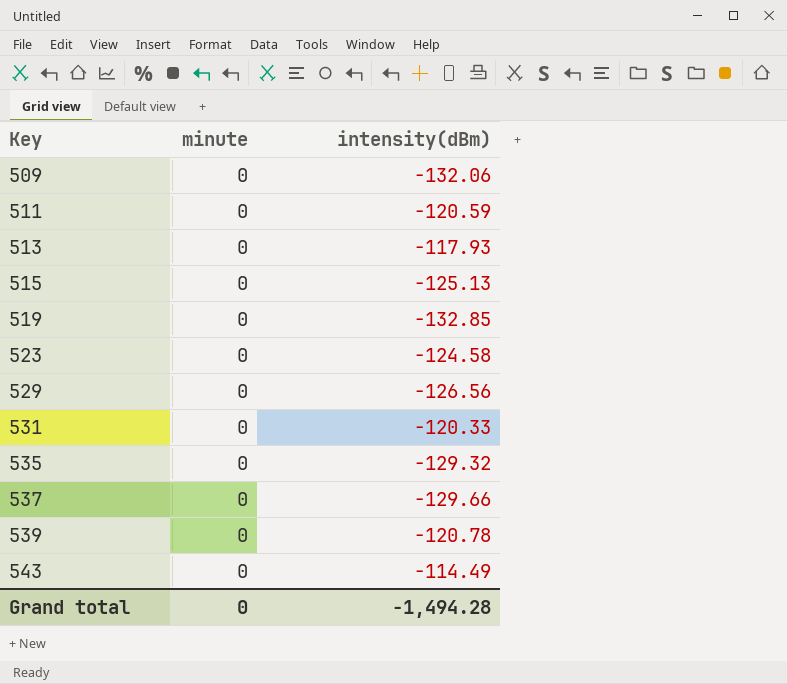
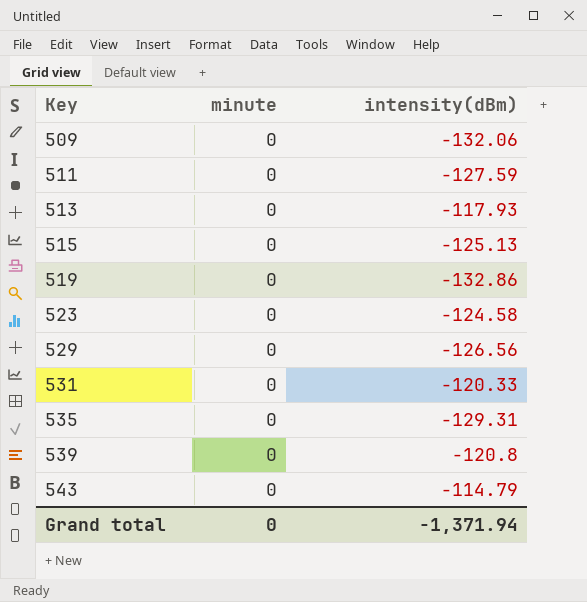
row 537: 0 | -129.66 -> none
511 | intensity(dBm): -120.59 -> -127.59
519 | intensity(dBm): -132.85 -> -132.86
535 | intensity(dBm): -129.32 -> -129.31
539 | intensity(dBm): -120.78 -> -120.8
543 | intensity(dBm): -114.49 -> -114.79
Grand total | intensity(dBm): -1,494.28 -> -1,371.94

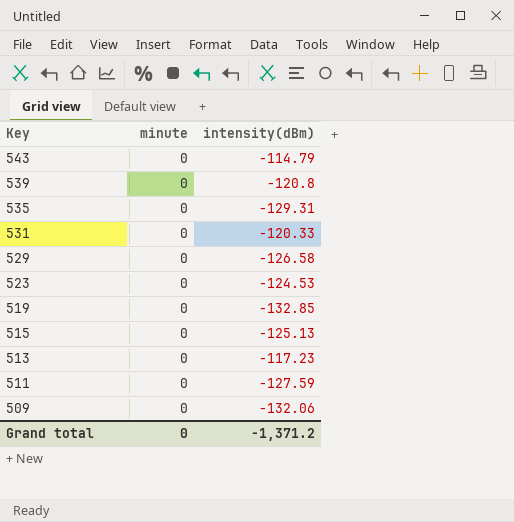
row order: Key ascending -> Key descending
529 | intensity(dBm): -126.56 -> -126.58
523 | intensity(dBm): -124.58 -> -124.53
519 | intensity(dBm): -132.86 -> -132.85
513 | intensity(dBm): -117.93 -> -117.23
Grand total | intensity(dBm): -1,371.94 -> -1,371.2

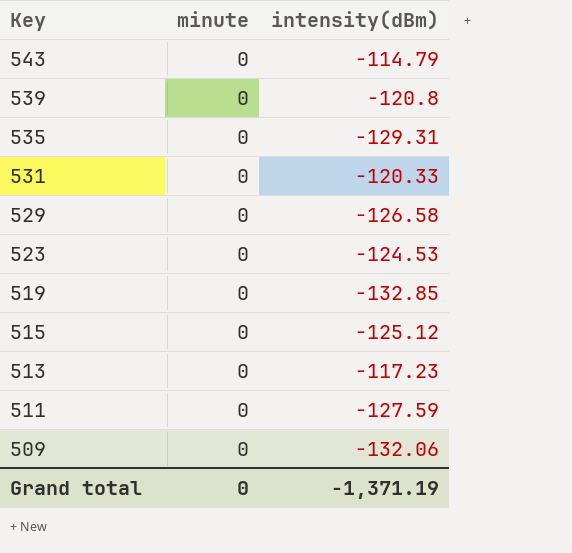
515 | intensity(dBm): -125.13 -> -125.12
Grand total | intensity(dBm): -1,371.2 -> -1,371.19

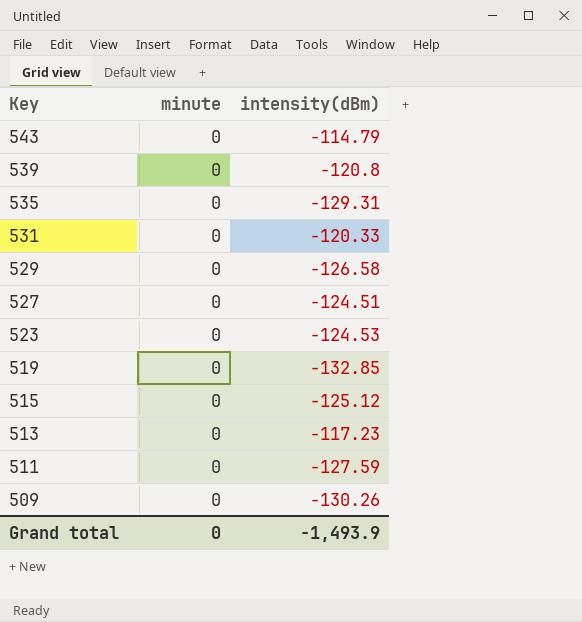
row 527: none -> 0 | -124.51
509 | intensity(dBm): -132.06 -> -130.26
Grand total | intensity(dBm): -1,371.19 -> -1,493.9

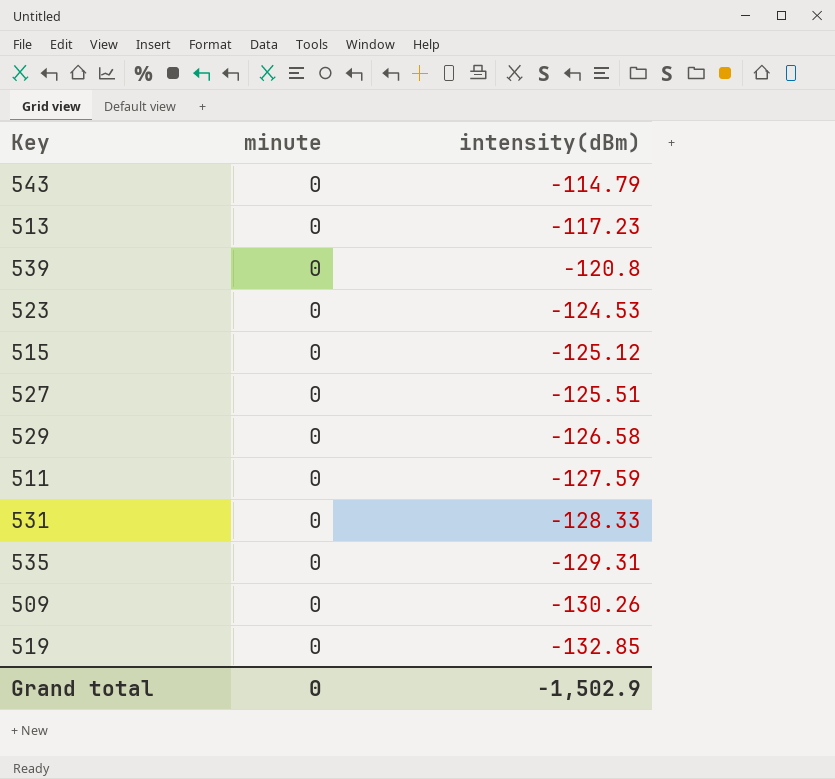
row order: Key descending -> intensity(dBm) descending
527 | intensity(dBm): -124.51 -> -125.51
531 | intensity(dBm): -120.33 -> -128.33
Grand total | intensity(dBm): -1,493.9 -> -1,502.9

